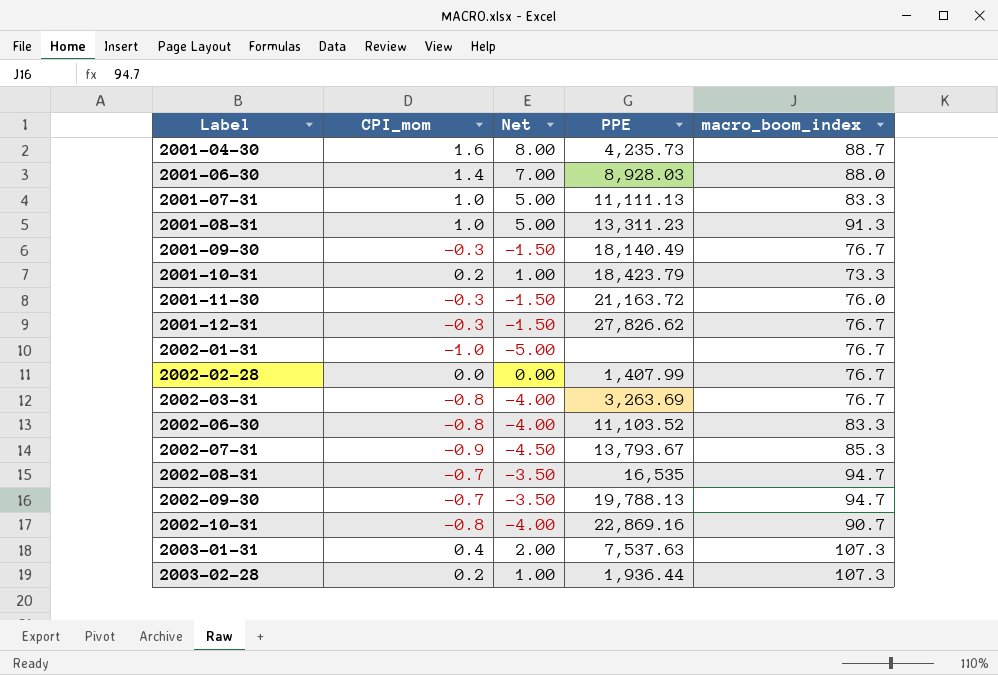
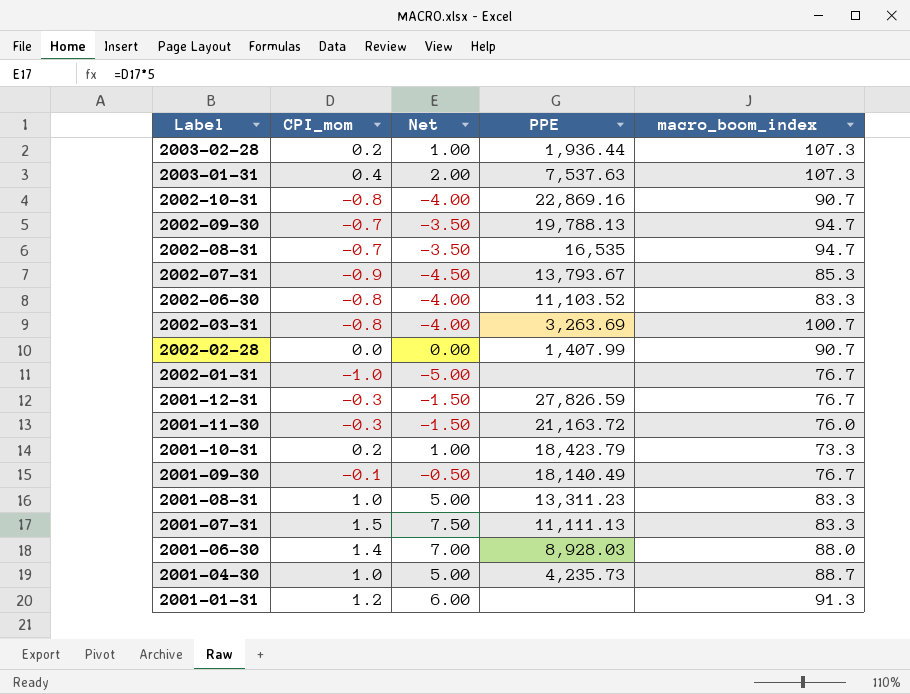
row order: Label ascending -> Label descending
2002-03-31 | macro_boom_index: 76.7 -> 100.7
2002-02-28 | macro_boom_index: 76.7 -> 90.7
2001-12-31 | PPE: 27,826.62 -> 27,826.59
2001-09-30 | CPI_mom: -0.3 -> -0.1
2001-09-30 | Net: -1.50 -> -0.50
2001-08-31 | macro_boom_index: 91.3 -> 83.3
2001-07-31 | CPI_mom: 1.0 -> 1.5
2001-07-31 | Net: 5.00 -> 7.50
2001-04-30 | CPI_mom: 1.6 -> 1.0
2001-04-30 | Net: 8.00 -> 5.00
row 2001-01-31: none -> 1.2 | 6.00 | none | 91.3

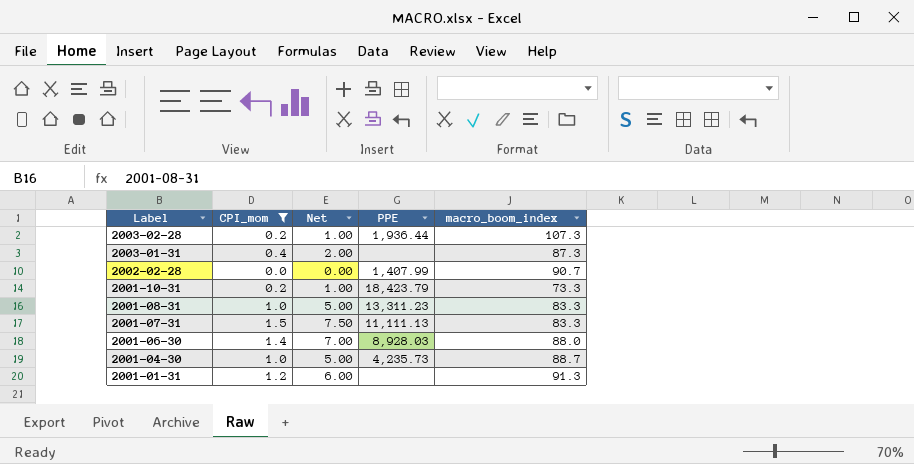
filter: none -> CPI_mom >= 0.0
2003-01-31 | PPE: 7,537.63 -> none
2003-01-31 | macro_boom_index: 107.3 -> 87.3

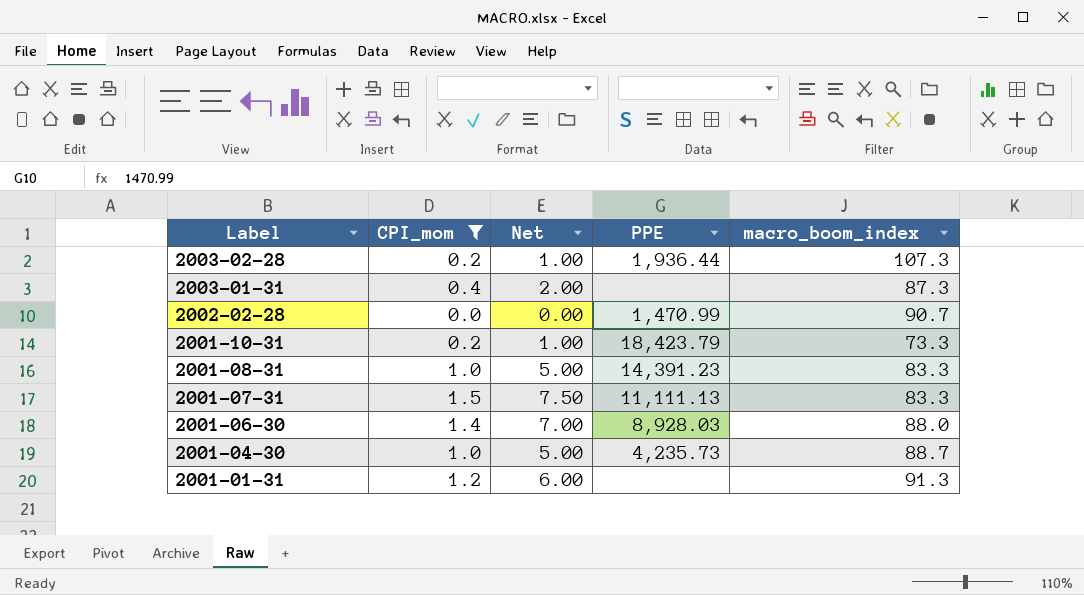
2002-02-28 | PPE: 1,407.99 -> 1,470.99
2001-08-31 | PPE: 13,311.23 -> 14,391.23

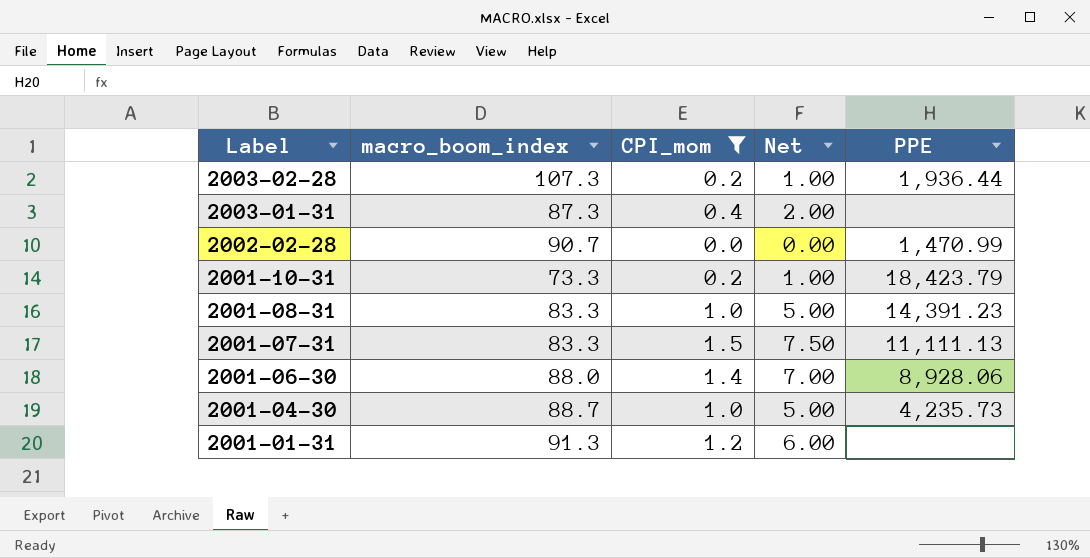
column macro_boom_index | position: 5 -> 2
2001-06-30 | PPE: 8,928.03 -> 8,928.06

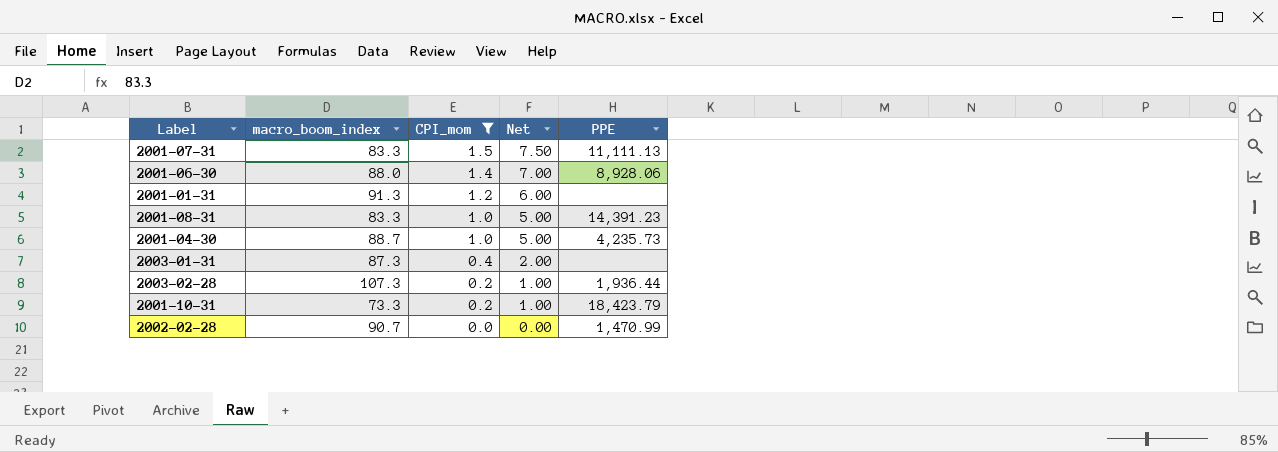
row order: Label descending -> CPI_mom descending

